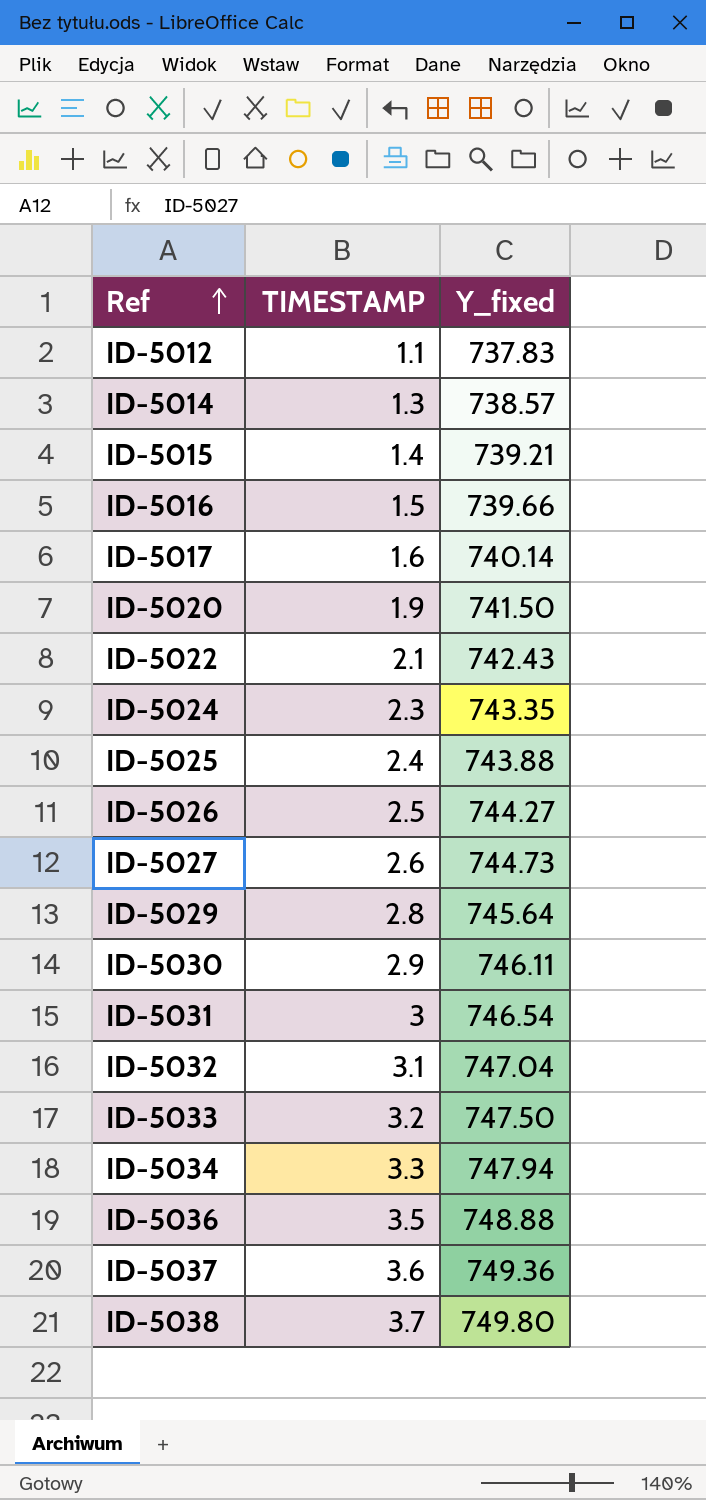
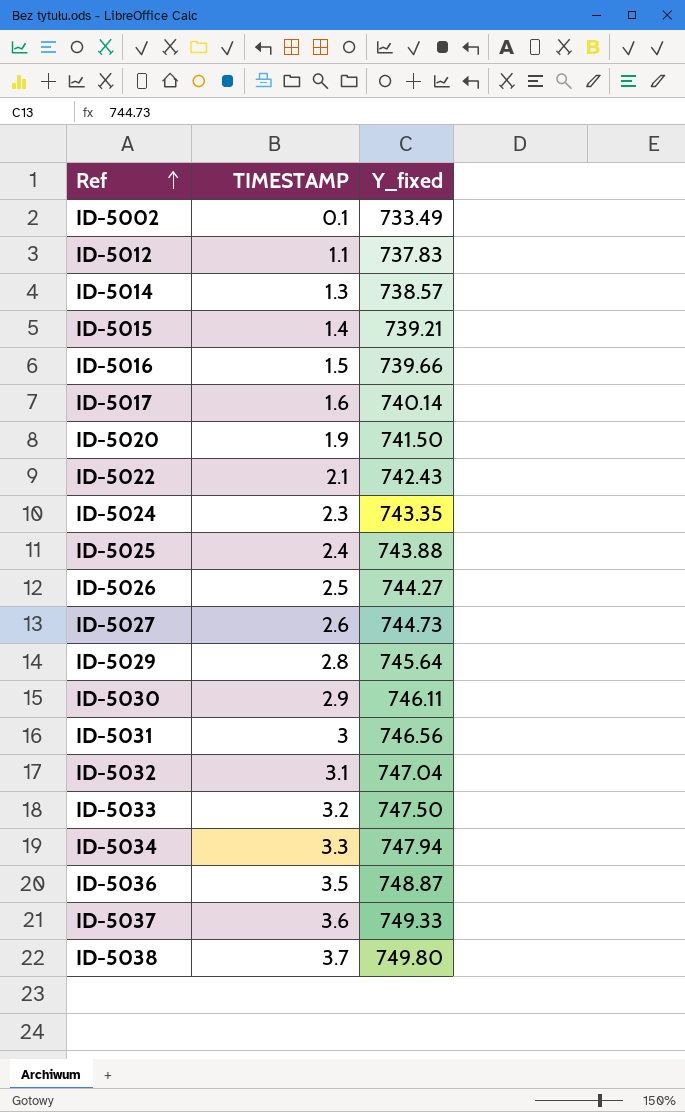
row ID-5002: none -> 0.1 | 733.49
ID-5031 | Y_fixed: 746.54 -> 746.56
ID-5036 | Y_fixed: 748.88 -> 748.87
ID-5037 | Y_fixed: 749.36 -> 749.33

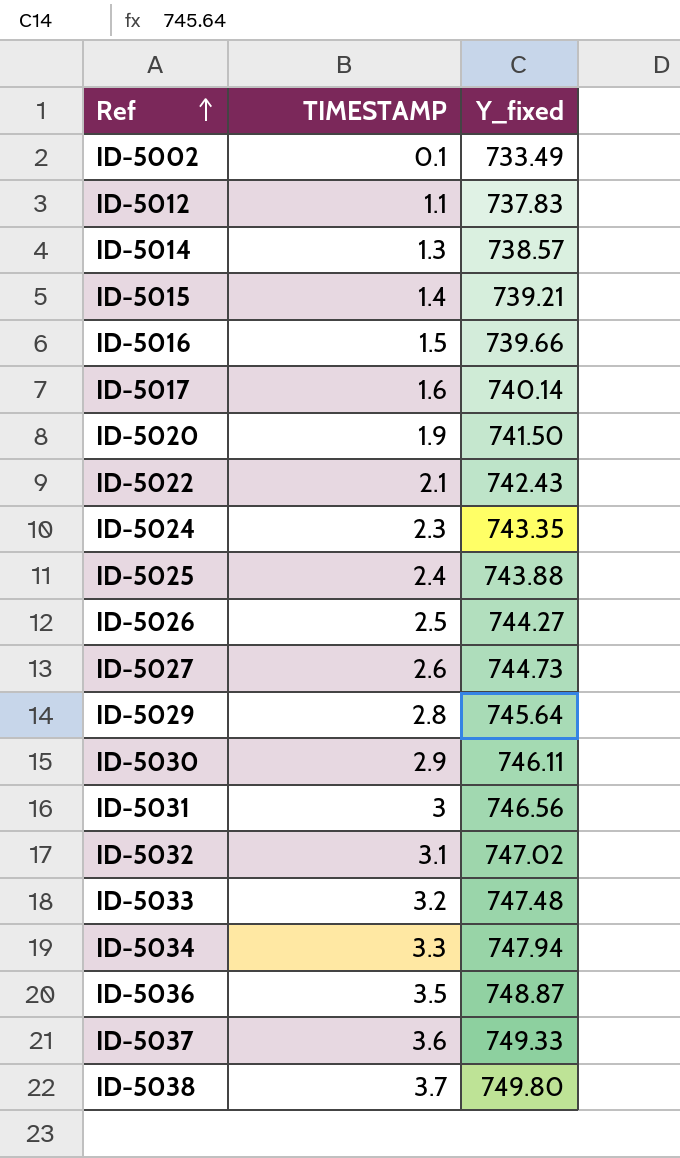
ID-5032 | Y_fixed: 747.04 -> 747.02
ID-5033 | Y_fixed: 747.50 -> 747.48

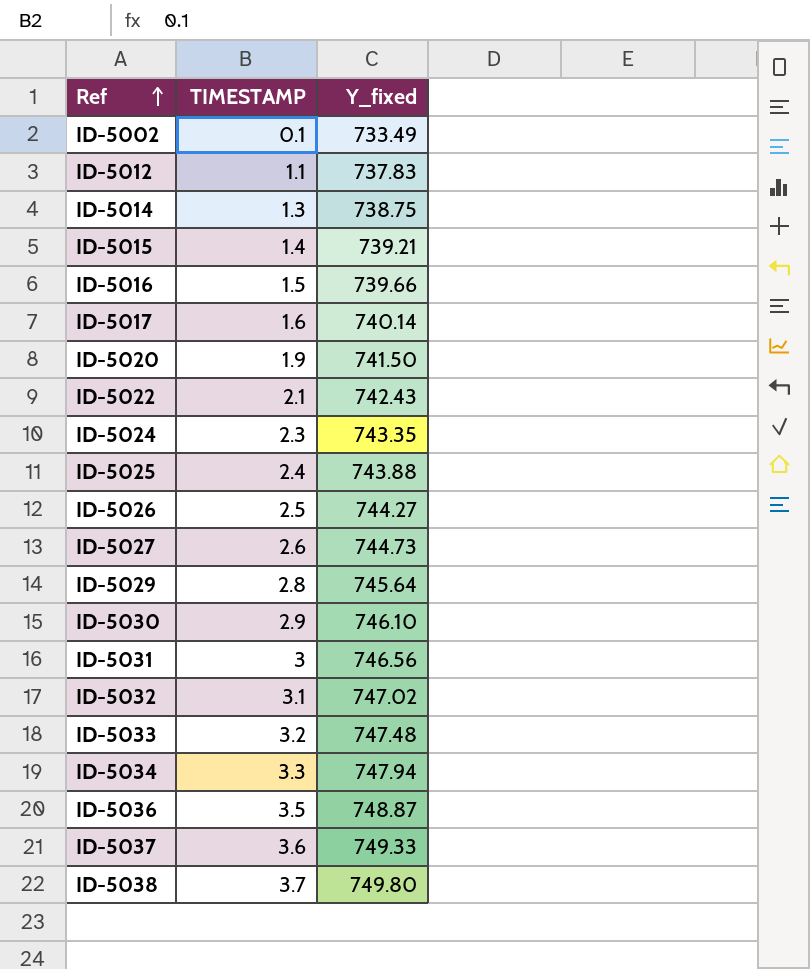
ID-5014 | Y_fixed: 738.57 -> 738.75
ID-5030 | Y_fixed: 746.11 -> 746.10

